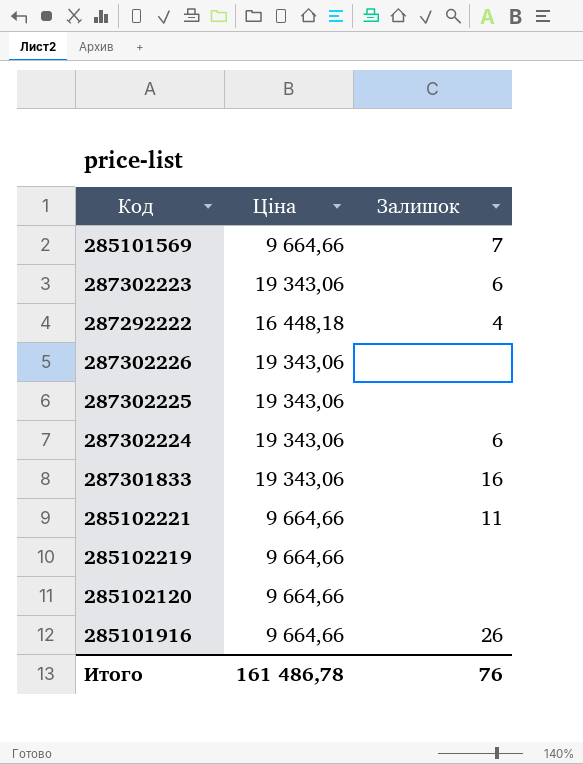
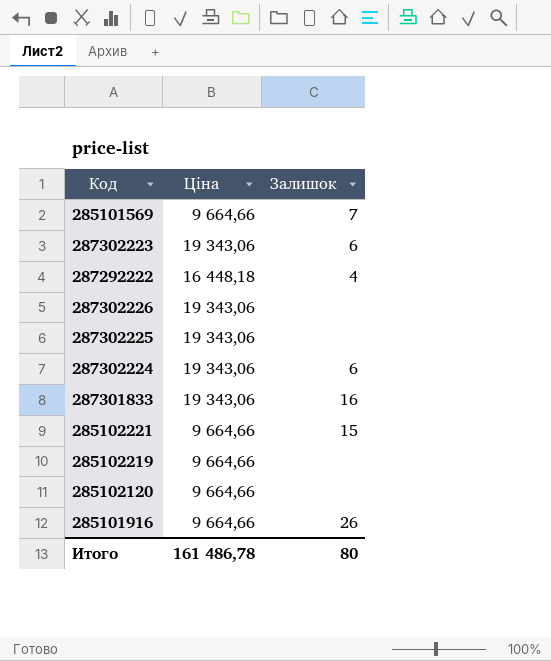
285102221 | Залишок: 11 -> 15
Итого | Залишок: 76 -> 80

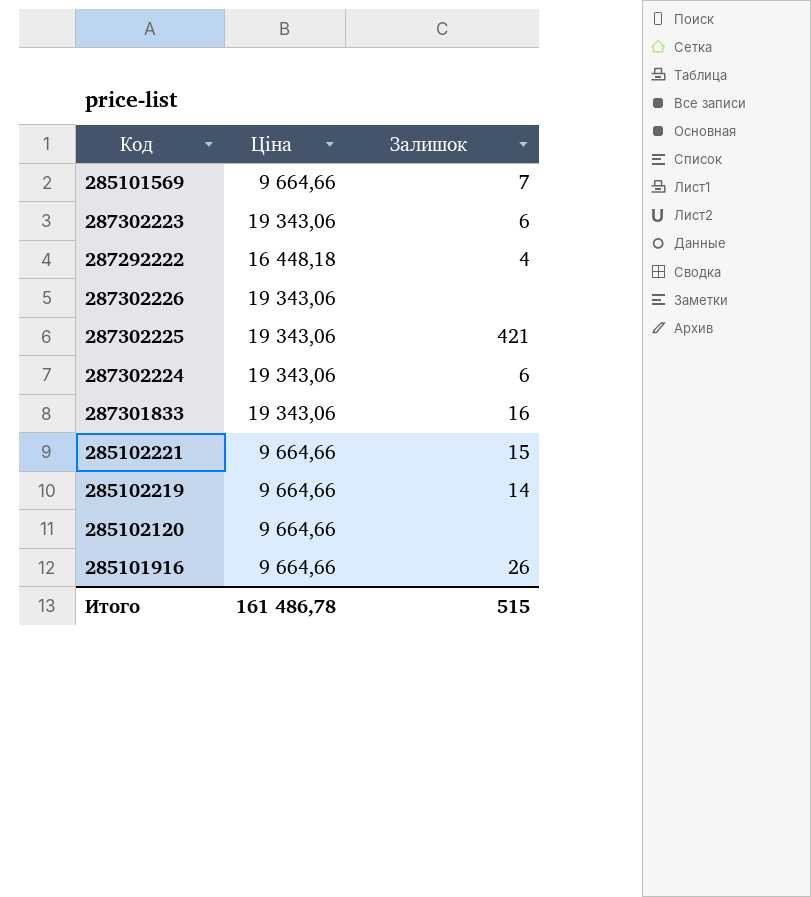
287302225 | Залишок: none -> 421
285102219 | Залишок: none -> 14
Итого | Залишок: 80 -> 515

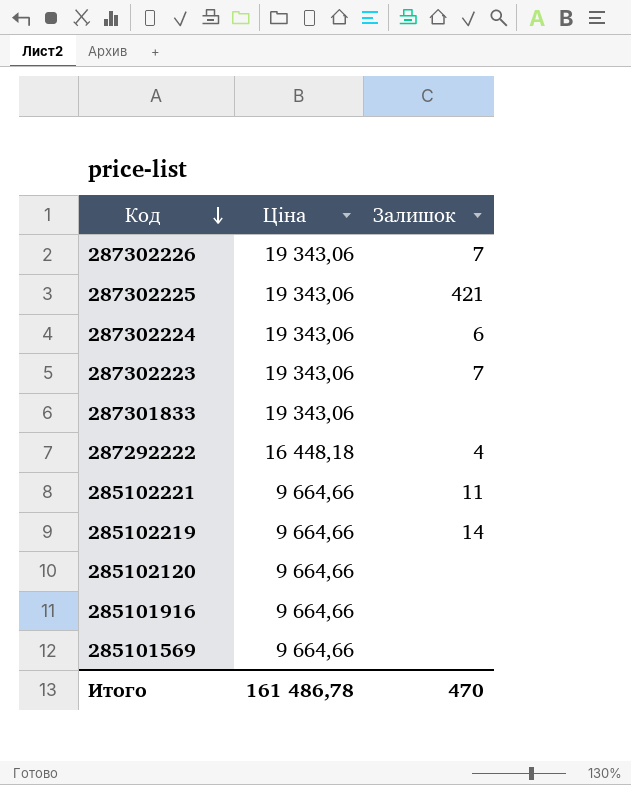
row order: none -> Код descending
287302226 | Залишок: none -> 7
287302223 | Залишок: 6 -> 7
287301833 | Залишок: 16 -> none
285102221 | Залишок: 15 -> 11
285101916 | Залишок: 26 -> none
285101569 | Залишок: 7 -> none
Итого | Залишок: 515 -> 470

